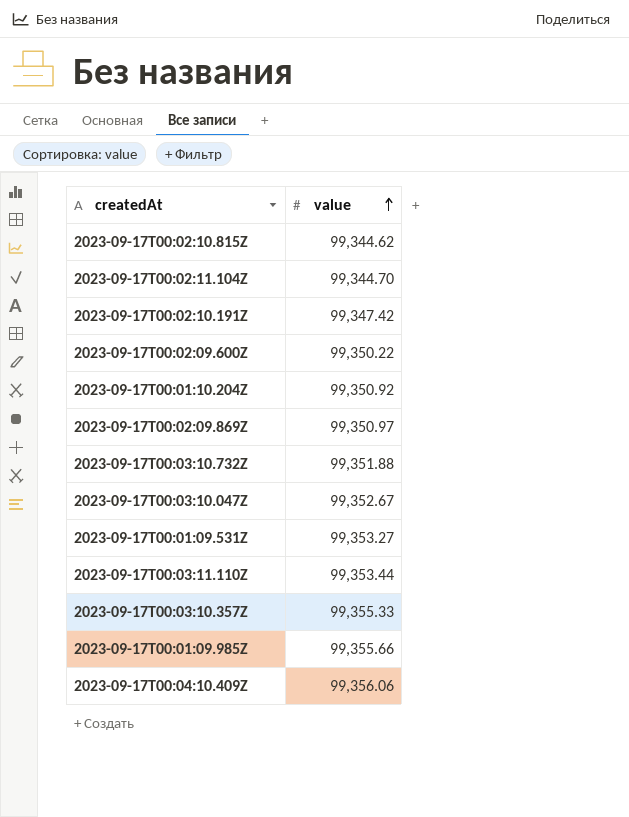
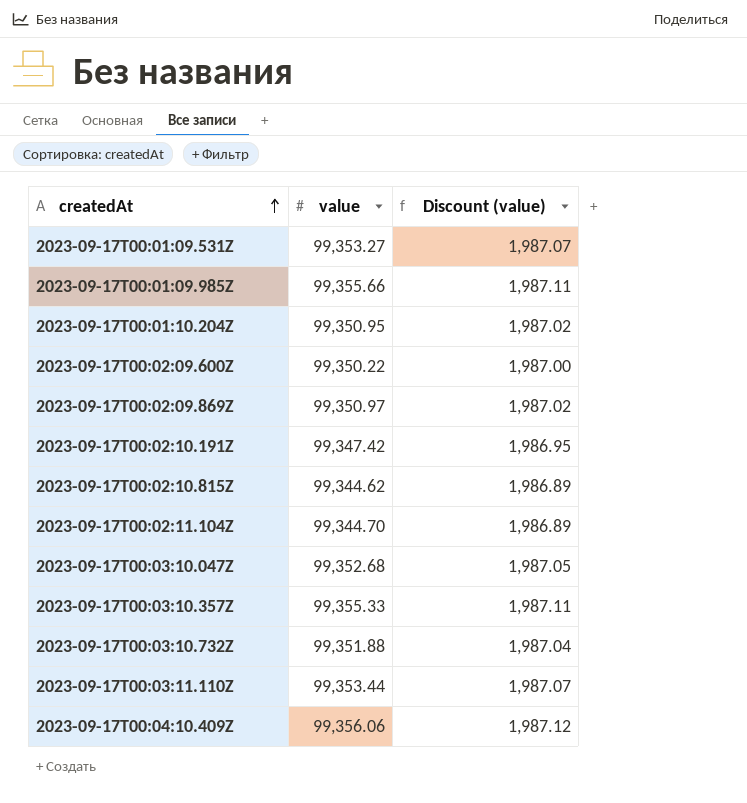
row order: value ascending -> createdAt ascending
column Discount (value) | formula: none -> [value] * 0.02
2023-09-17T00:01:10.204Z | value: 99,350.92 -> 99,350.95
2023-09-17T00:03:10.047Z | value: 99,352.67 -> 99,352.68

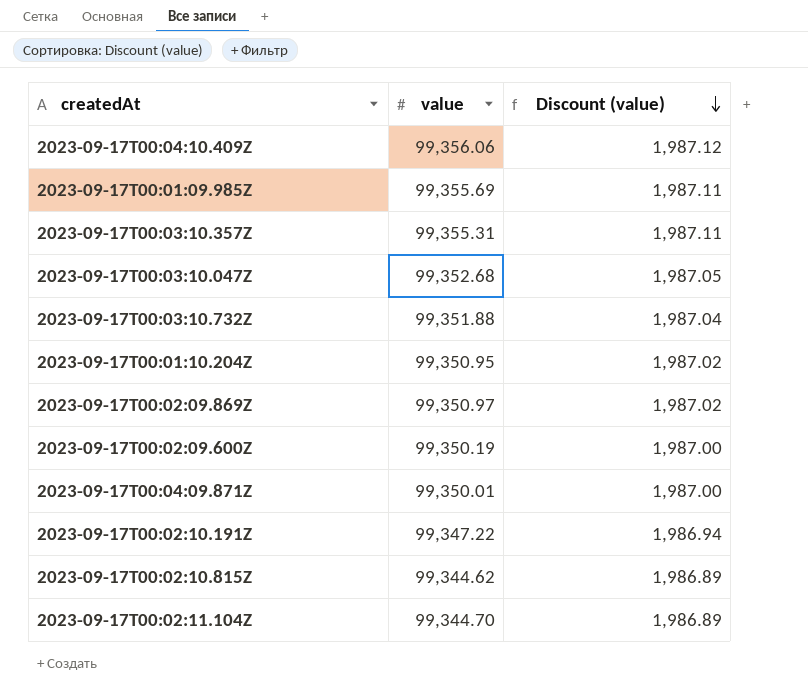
row order: createdAt ascending -> Discount (value) descending
row 2023-09-17T00:01:09.531Z: 99,353.27 | 1,987.07 -> none
row 2023-09-17T00:03:11.110Z: 99,353.44 | 1,987.07 -> none
2023-09-17T00:01:09.985Z | value: 99,355.66 -> 99,355.69
2023-09-17T00:03:10.357Z | value: 99,355.33 -> 99,355.31
2023-09-17T00:02:09.600Z | value: 99,350.22 -> 99,350.19
row 2023-09-17T00:04:09.871Z: none -> 99,350.01 | 1,987.00
2023-09-17T00:02:10.191Z | value: 99,347.42 -> 99,347.22
2023-09-17T00:02:10.191Z | Discount (value): 1,986.95 -> 1,986.94

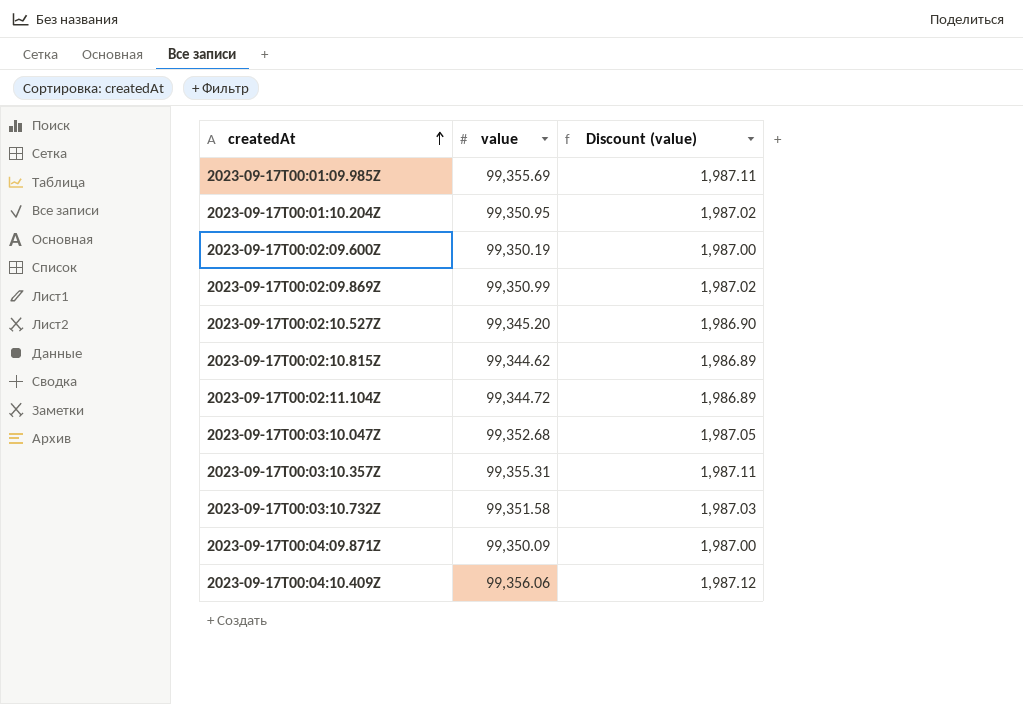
row order: Discount (value) descending -> createdAt ascending
row 2023-09-17T00:02:10.191Z: 99,347.22 | 1,986.94 -> none
2023-09-17T00:02:09.869Z | value: 99,350.97 -> 99,350.99
row 2023-09-17T00:02:10.527Z: none -> 99,345.20 | 1,986.90
2023-09-17T00:02:11.104Z | value: 99,344.70 -> 99,344.72
2023-09-17T00:03:10.732Z | value: 99,351.88 -> 99,351.58
2023-09-17T00:03:10.732Z | Discount (value): 1,987.04 -> 1,987.03
2023-09-17T00:04:09.871Z | value: 99,350.01 -> 99,350.09

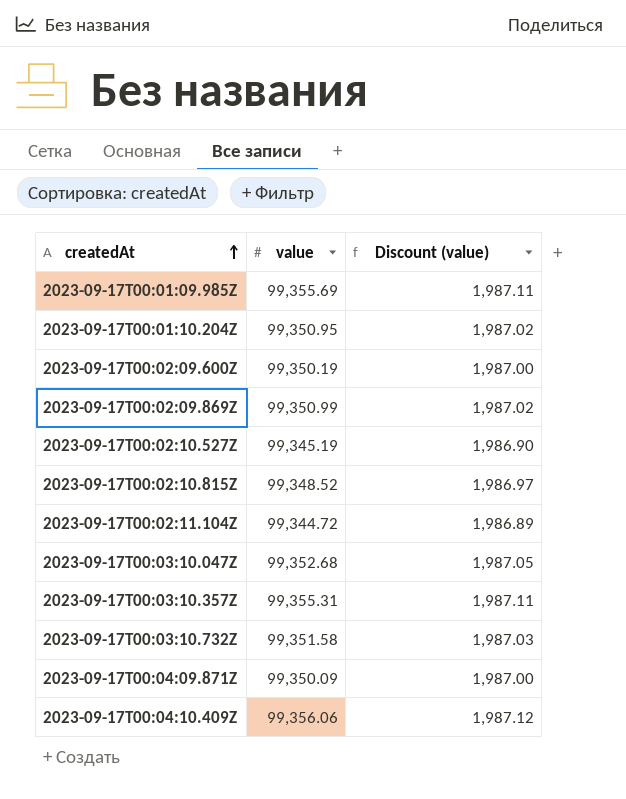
2023-09-17T00:02:10.527Z | value: 99,345.20 -> 99,345.19
2023-09-17T00:02:10.815Z | value: 99,344.62 -> 99,348.52
2023-09-17T00:02:10.815Z | Discount (value): 1,986.89 -> 1,986.97

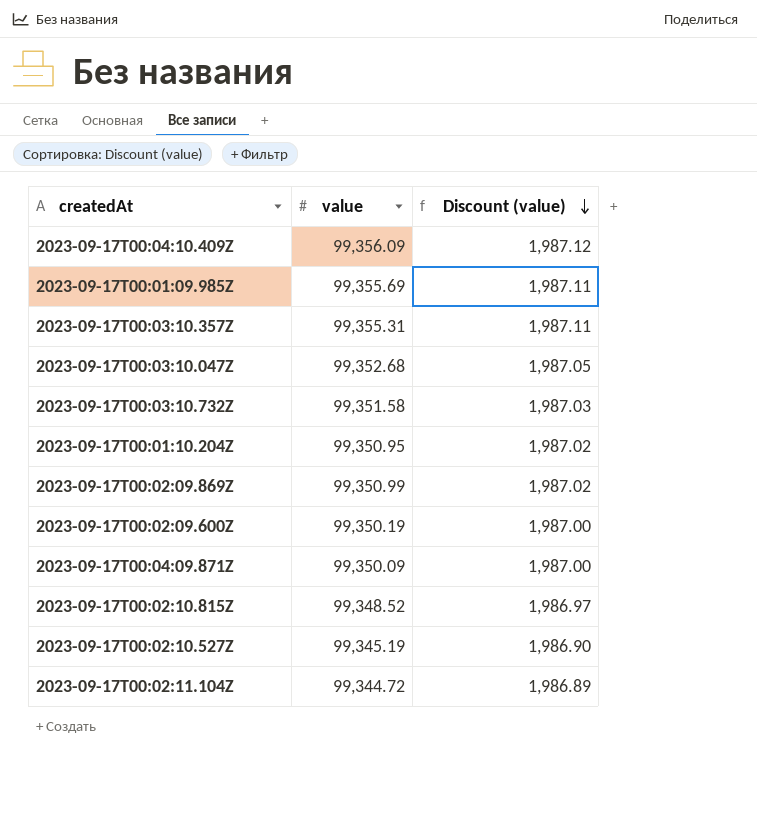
row order: createdAt ascending -> Discount (value) descending
2023-09-17T00:04:10.409Z | value: 99,356.06 -> 99,356.09

